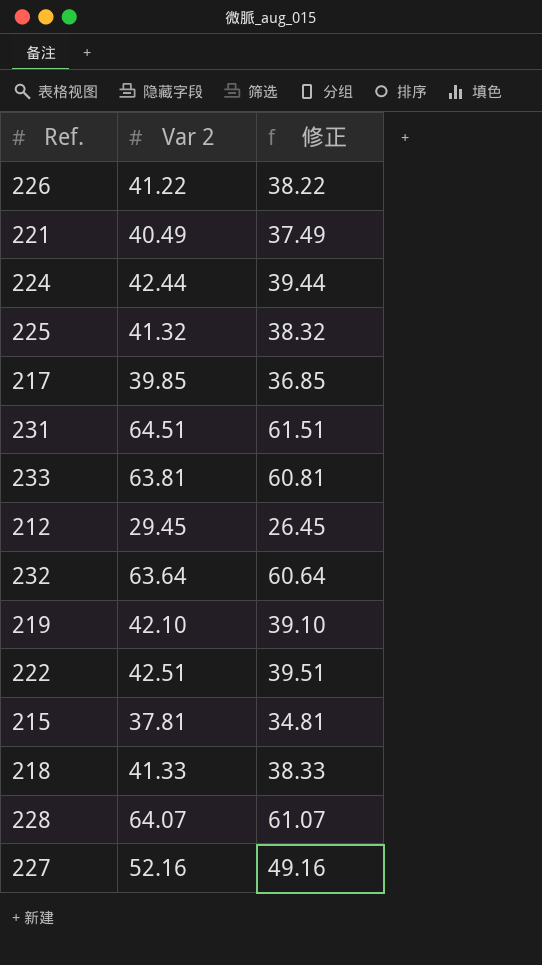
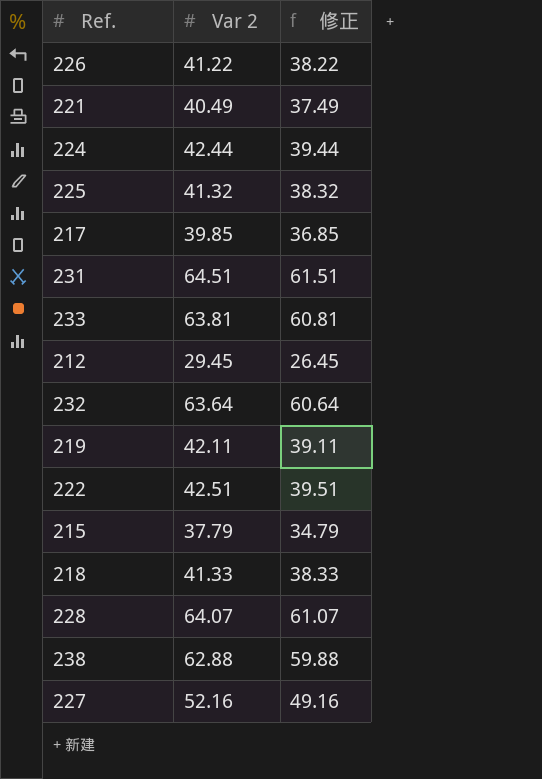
219 | Var 2: 42.10 -> 42.11
219 | 修正: 39.10 -> 39.11
215 | Var 2: 37.81 -> 37.79
215 | 修正: 34.81 -> 34.79
row 238: none -> 62.88 | 59.88

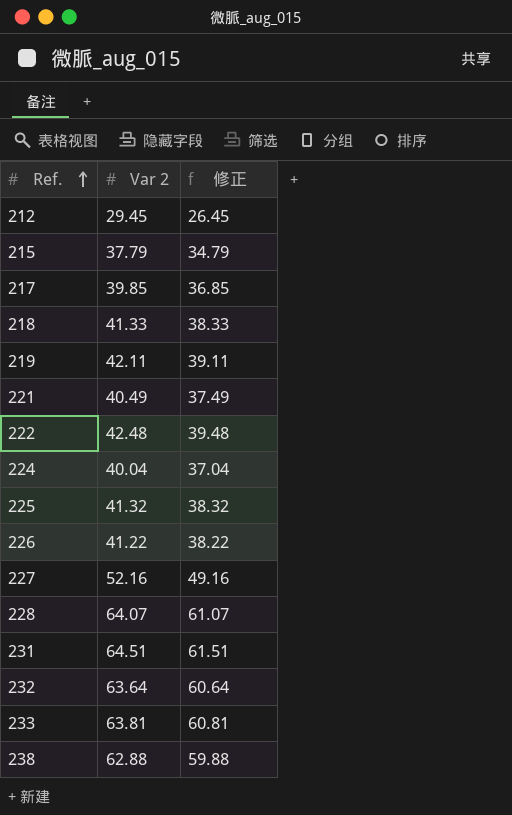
row order: none -> Ref. ascending
222 | Var 2: 42.51 -> 42.48
222 | 修正: 39.51 -> 39.48
224 | Var 2: 42.44 -> 40.04
224 | 修正: 39.44 -> 37.04

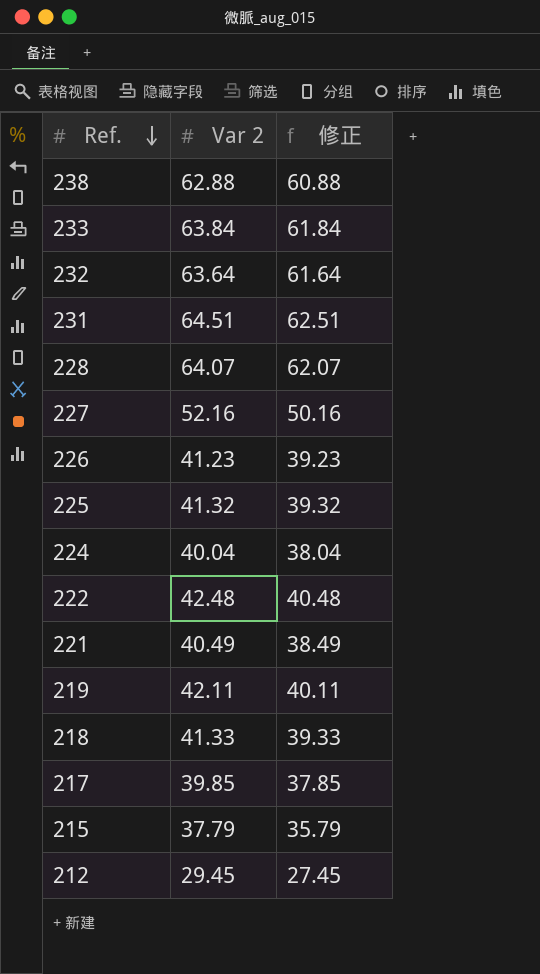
row order: Ref. ascending -> Ref. descending
column 修正 | formula: [Var 2] - 3 -> [Var 2] - 2
233 | Var 2: 63.81 -> 63.84
226 | Var 2: 41.22 -> 41.23

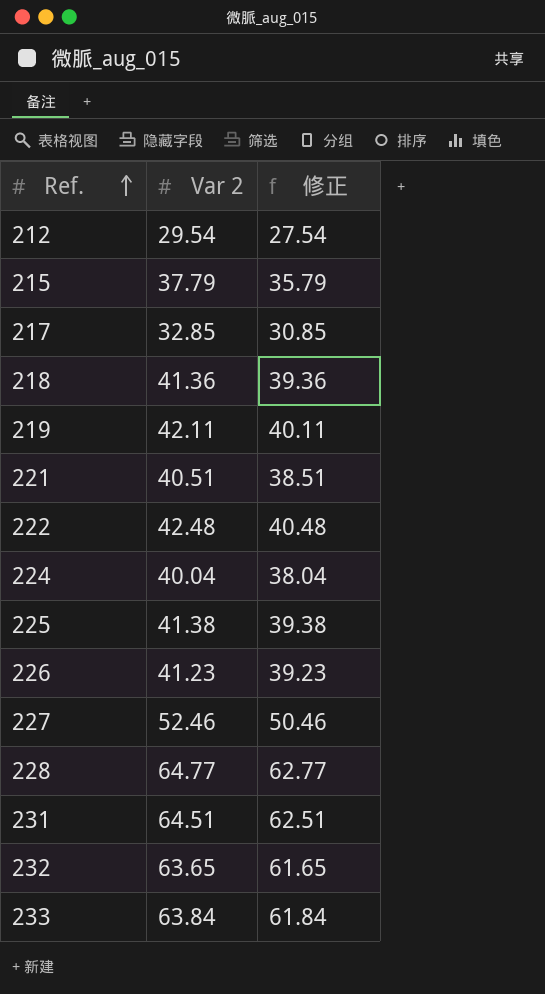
row order: Ref. descending -> Ref. ascending
row 238: 62.88 | 60.88 -> none
212 | Var 2: 29.45 -> 29.54
212 | 修正: 27.45 -> 27.54
217 | Var 2: 39.85 -> 32.85
217 | 修正: 37.85 -> 30.85
218 | Var 2: 41.33 -> 41.36
218 | 修正: 39.33 -> 39.36
221 | Var 2: 40.49 -> 40.51
221 | 修正: 38.49 -> 38.51
225 | Var 2: 41.32 -> 41.38
225 | 修正: 39.32 -> 39.38
227 | Var 2: 52.16 -> 52.46
227 | 修正: 50.16 -> 50.46
228 | Var 2: 64.07 -> 64.77
228 | 修正: 62.07 -> 62.77
232 | Var 2: 63.64 -> 63.65
232 | 修正: 61.64 -> 61.65

